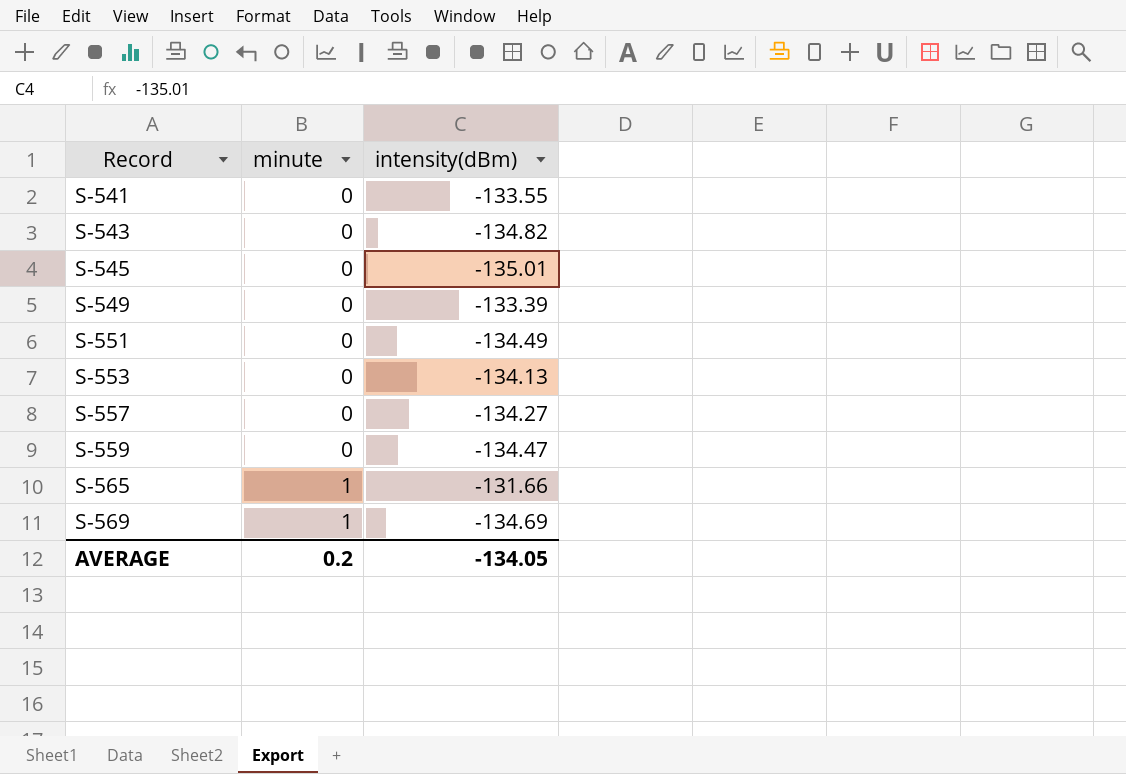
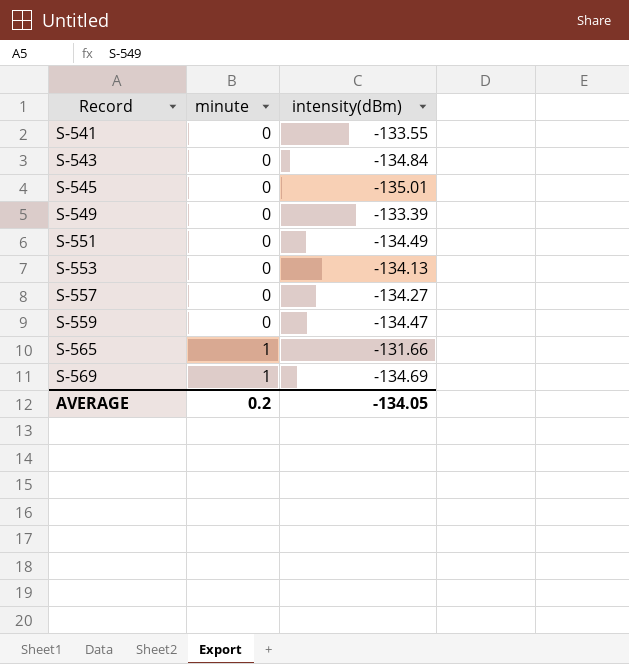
S-543 | intensity(dBm): -134.82 -> -134.84

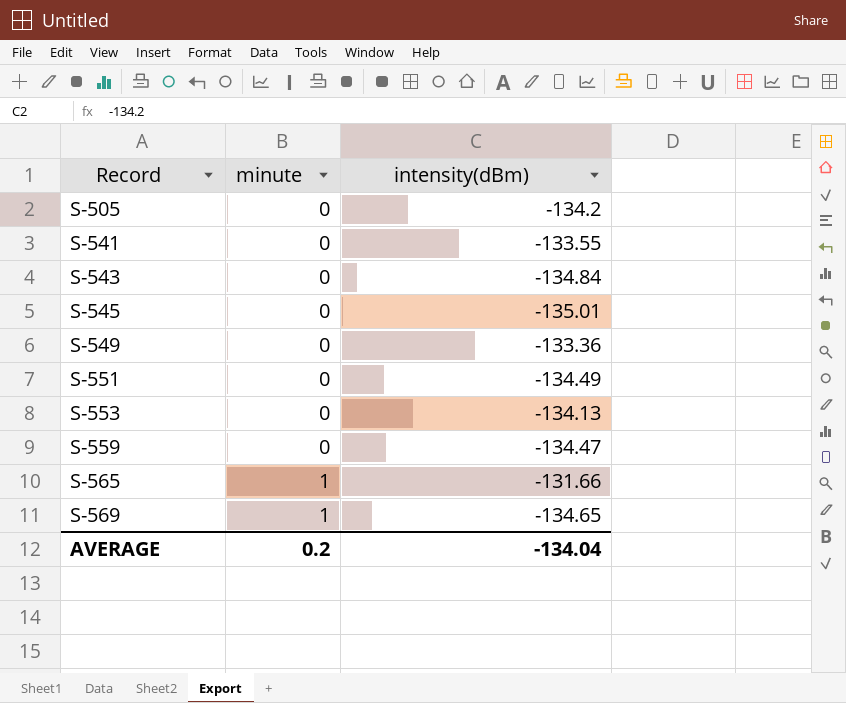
row S-557: 0 | -134.27 -> none
row S-505: none -> 0 | -134.2
S-549 | intensity(dBm): -133.39 -> -133.36
S-569 | intensity(dBm): -134.69 -> -134.65
AVERAGE | intensity(dBm): -134.05 -> -134.04

